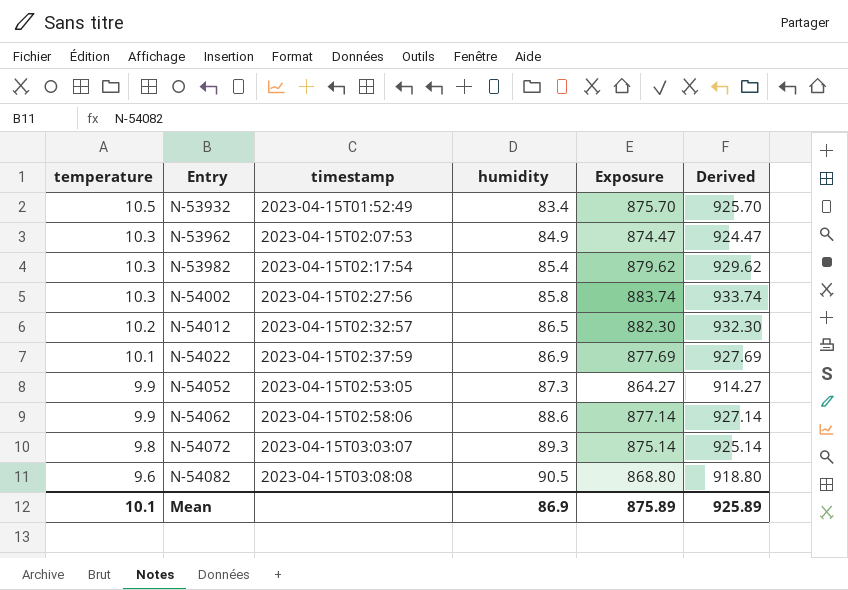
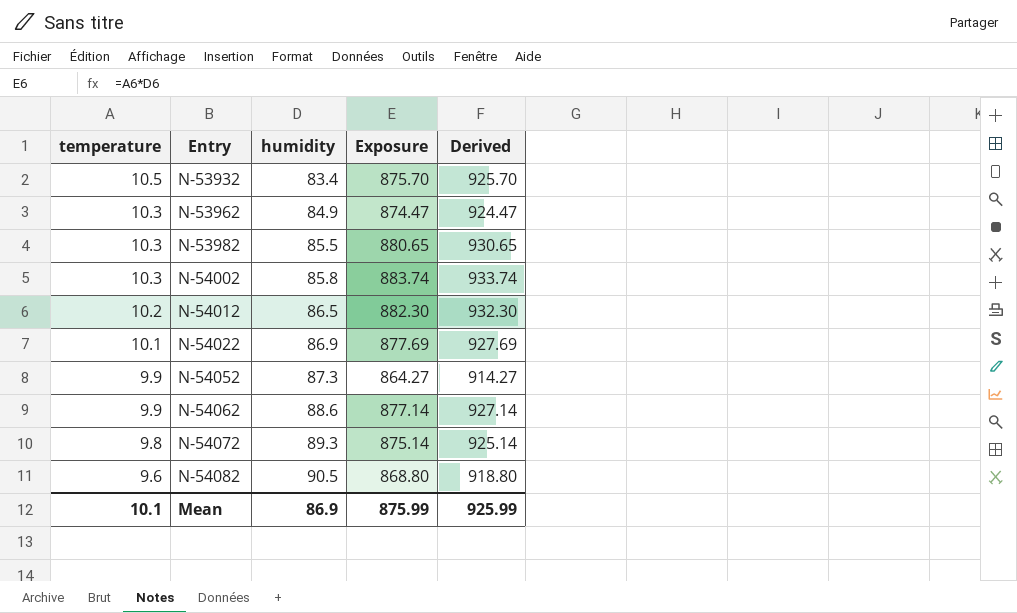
column timestamp | position: 3 -> none
N-53982 | humidity: 85.4 -> 85.5
N-53982 | Exposure: 879.62 -> 880.65
N-53982 | Derived: 929.62 -> 930.65
Mean | Exposure: 875.89 -> 875.99
Mean | Derived: 925.89 -> 925.99

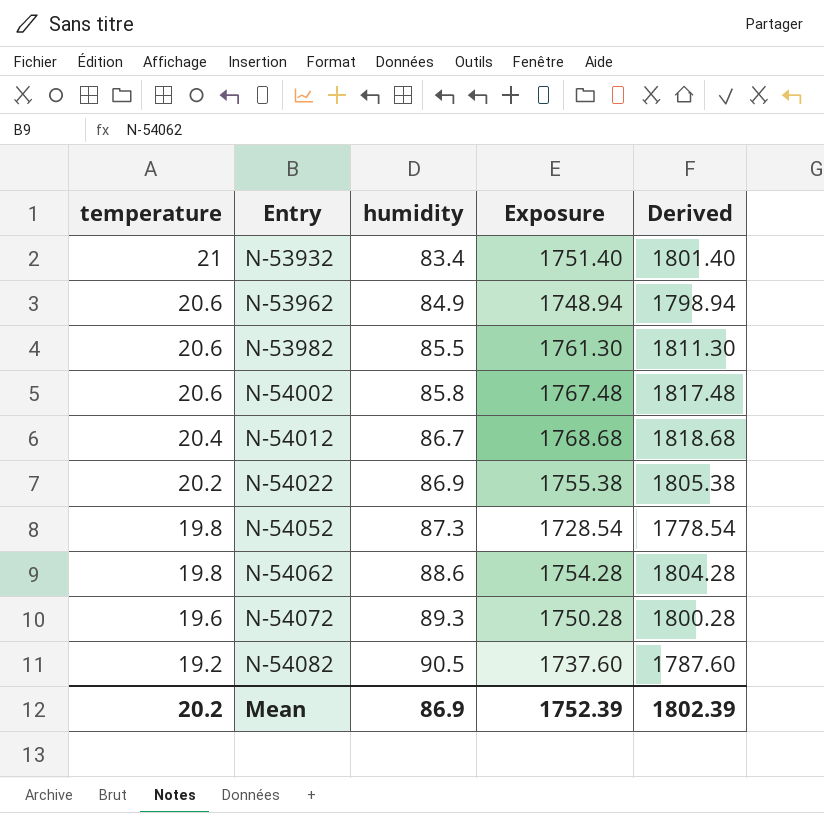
N-53932 | temperature: 10.5 -> 21
N-53932 | Exposure: 875.70 -> 1751.40
N-53932 | Derived: 925.70 -> 1801.40
N-53962 | temperature: 10.3 -> 20.6
N-53962 | Exposure: 874.47 -> 1748.94
N-53962 | Derived: 924.47 -> 1798.94
N-53982 | temperature: 10.3 -> 20.6
N-53982 | Exposure: 880.65 -> 1761.30
N-53982 | Derived: 930.65 -> 1811.30
N-54002 | temperature: 10.3 -> 20.6
N-54002 | Exposure: 883.74 -> 1767.48
N-54002 | Derived: 933.74 -> 1817.48
N-54012 | temperature: 10.2 -> 20.4
N-54012 | humidity: 86.5 -> 86.7
N-54012 | Exposure: 882.30 -> 1768.68
N-54012 | Derived: 932.30 -> 1818.68
N-54022 | temperature: 10.1 -> 20.2
N-54022 | Exposure: 877.69 -> 1755.38
N-54022 | Derived: 927.69 -> 1805.38
N-54052 | temperature: 9.9 -> 19.8
N-54052 | Exposure: 864.27 -> 1728.54
N-54052 | Derived: 914.27 -> 1778.54
N-54062 | temperature: 9.9 -> 19.8
N-54062 | Exposure: 877.14 -> 1754.28
N-54062 | Derived: 927.14 -> 1804.28
N-54072 | temperature: 9.8 -> 19.6
N-54072 | Exposure: 875.14 -> 1750.28
N-54072 | Derived: 925.14 -> 1800.28
N-54082 | temperature: 9.6 -> 19.2
N-54082 | Exposure: 868.80 -> 1737.60
N-54082 | Derived: 918.80 -> 1787.60
Mean | temperature: 10.1 -> 20.2
Mean | Exposure: 875.99 -> 1752.39
Mean | Derived: 925.99 -> 1802.39

